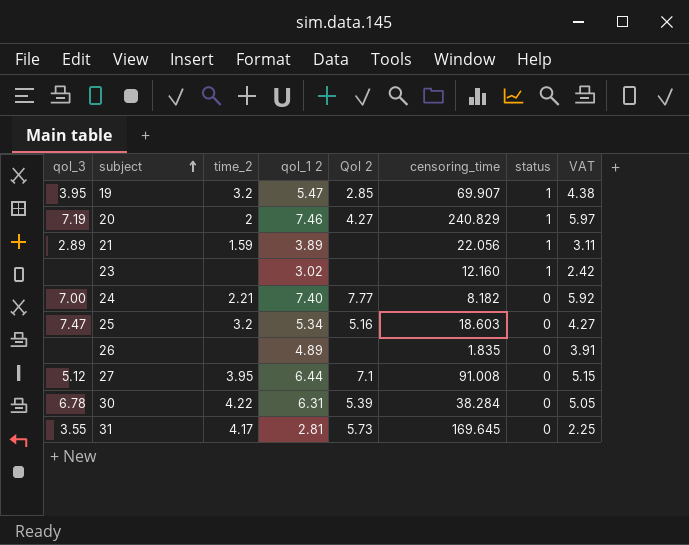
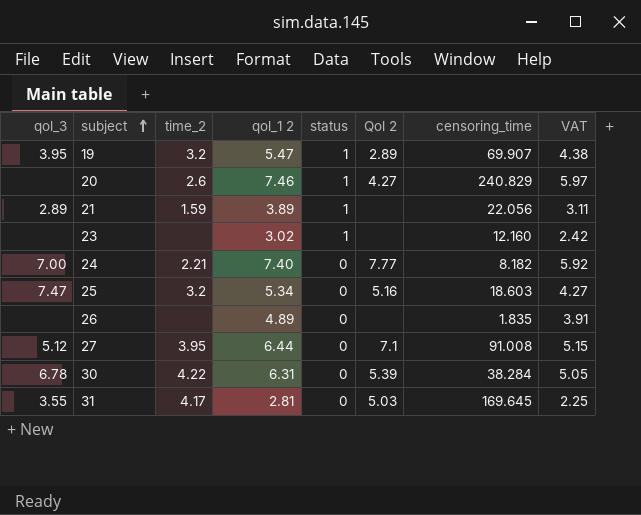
column status | position: 7 -> 5
19 | Qol 2: 2.85 -> 2.89
20 | qol_3: 7.19 -> none
20 | time_2: 2 -> 2.6
31 | Qol 2: 5.73 -> 5.03

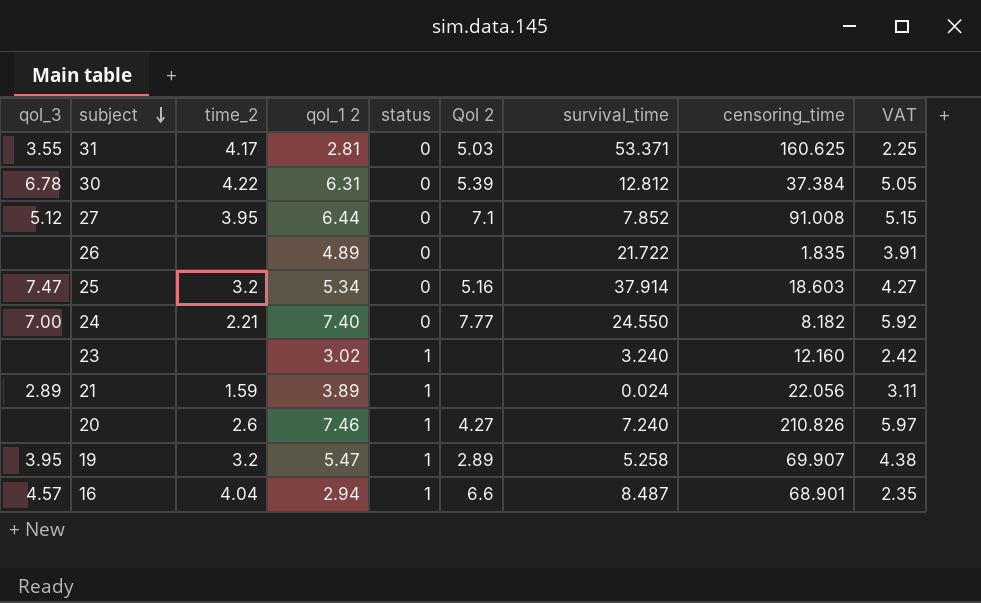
row order: subject ascending -> subject descending
column survival_time | position: none -> 7
31 | censoring_time: 169.645 -> 160.625
30 | censoring_time: 38.284 -> 37.384
20 | censoring_time: 240.829 -> 210.826
row 16: none -> 4.57 | 4.04 | 2.94 | 1 | 6.6 | 8.487 | 68.901 | 2.35

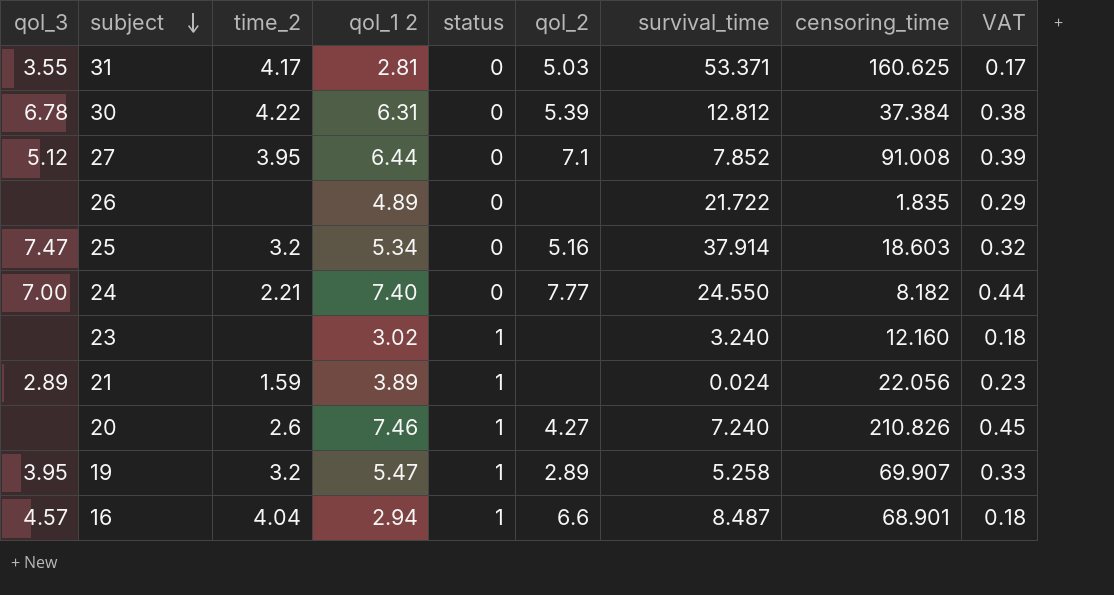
column name: Qol 2 -> qol_2
column VAT | formula: [qol_1 2] * 0.8 -> [qol_1 2] * 0.06

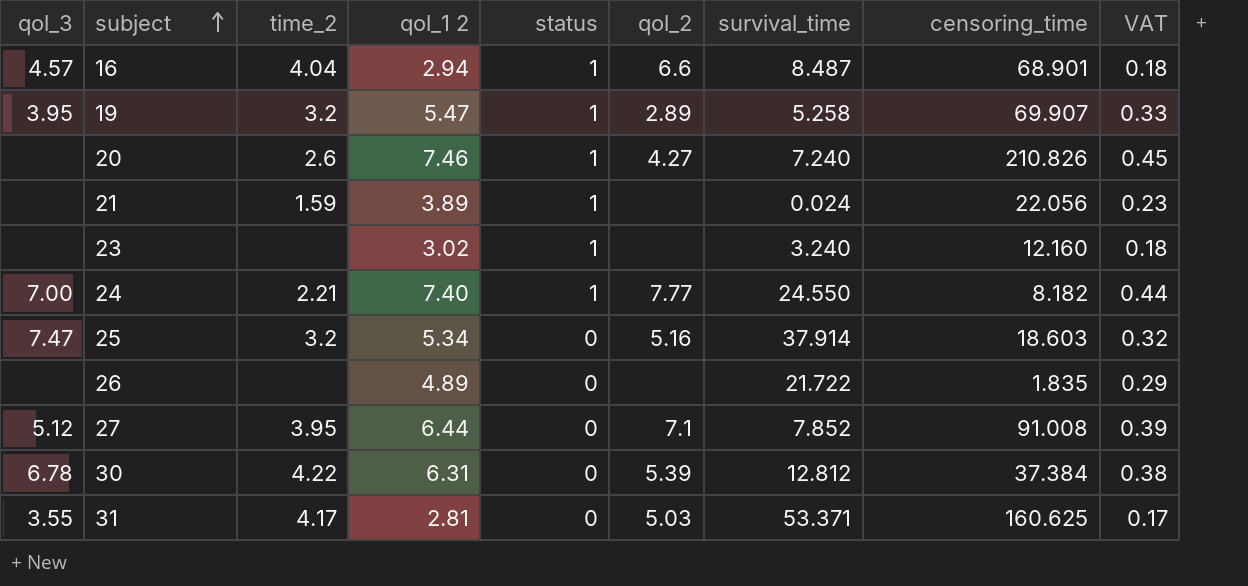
row order: subject descending -> subject ascending
21 | qol_3: 2.89 -> none
24 | status: 0 -> 1

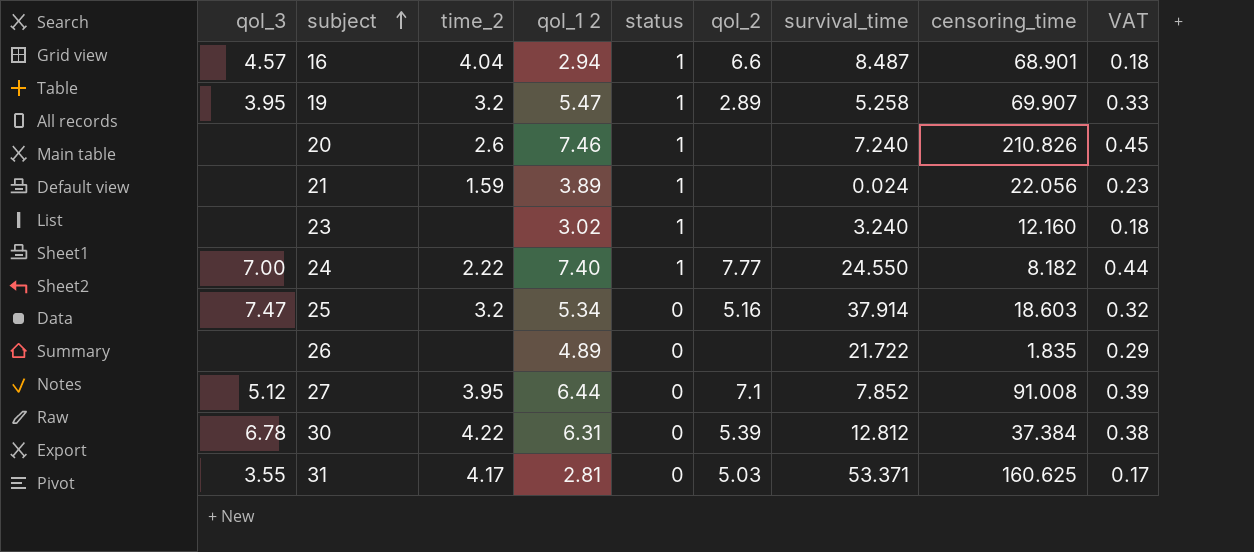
20 | qol_2: 4.27 -> none
24 | time_2: 2.21 -> 2.22

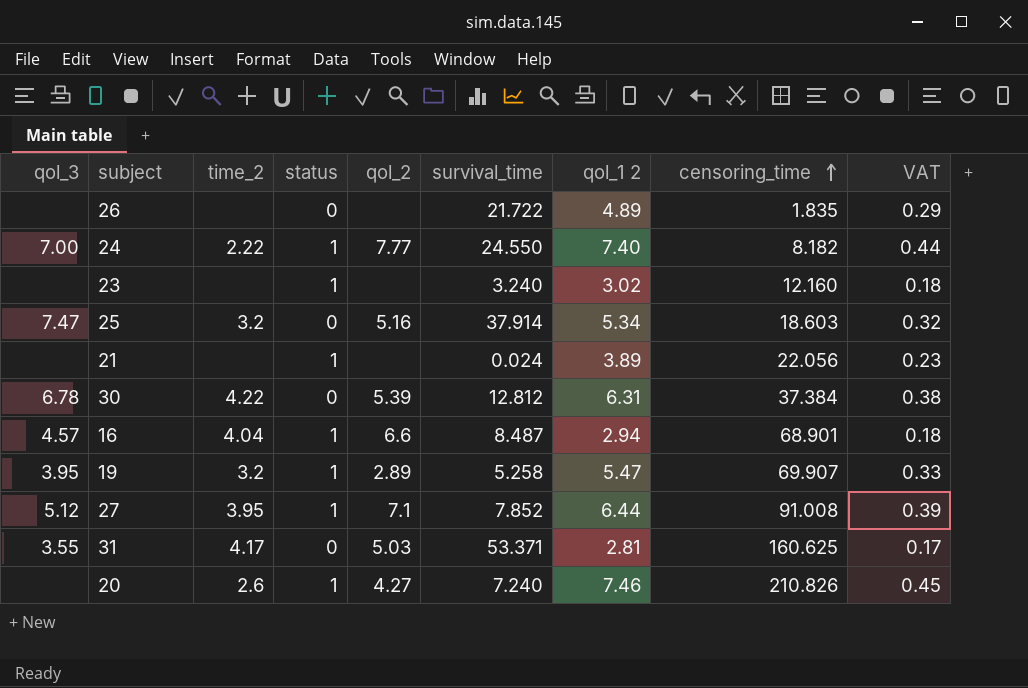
row order: subject ascending -> censoring_time ascending
column qol_1 2 | position: 4 -> 7
21 | time_2: 1.59 -> none
27 | status: 0 -> 1
20 | qol_2: none -> 4.27

